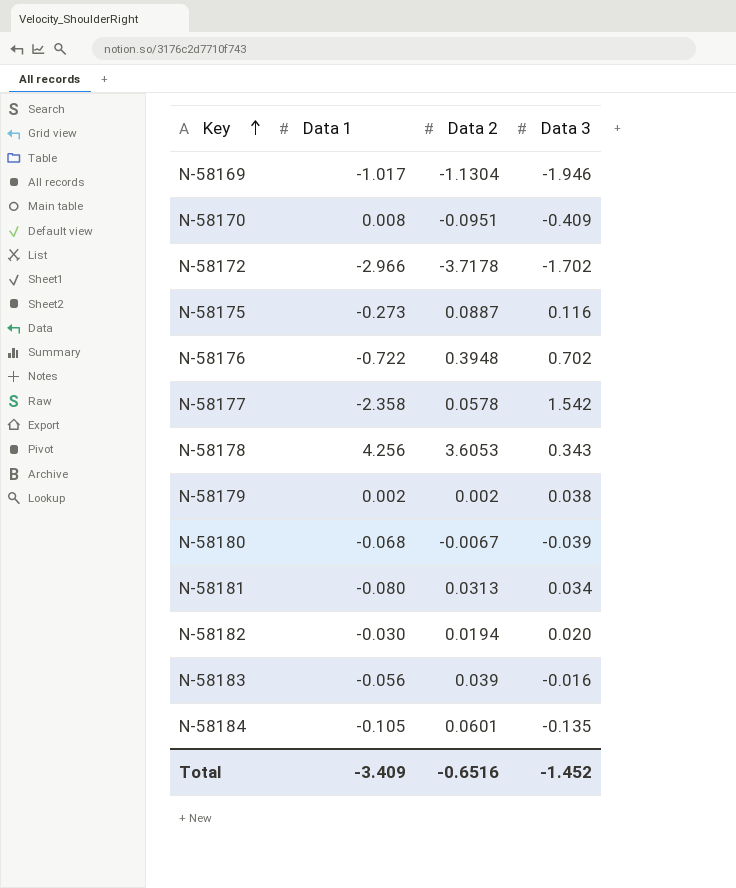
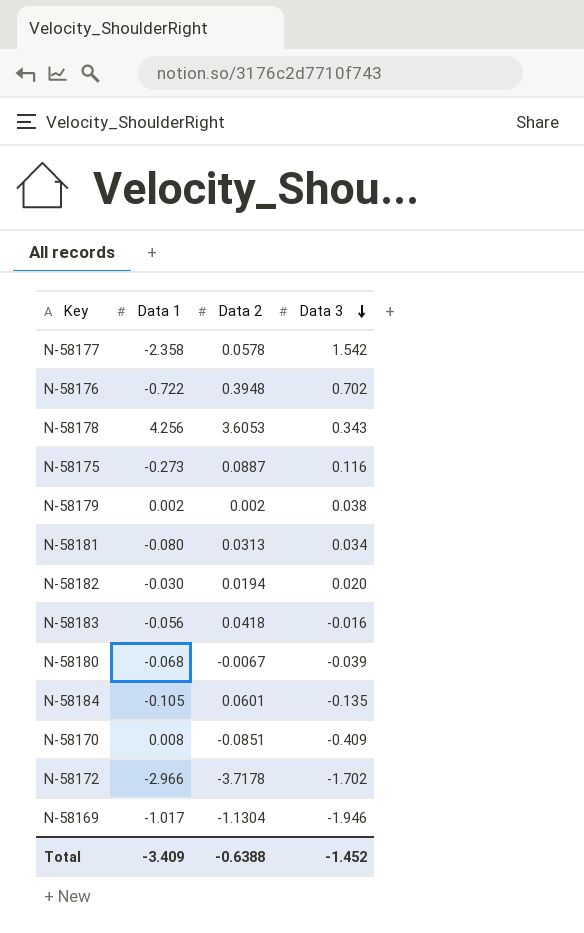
row order: Key ascending -> Data 3 descending
N-58183 | Data 2: 0.039 -> 0.0418
N-58170 | Data 2: -0.0951 -> -0.0851
Total | Data 2: -0.6516 -> -0.6388

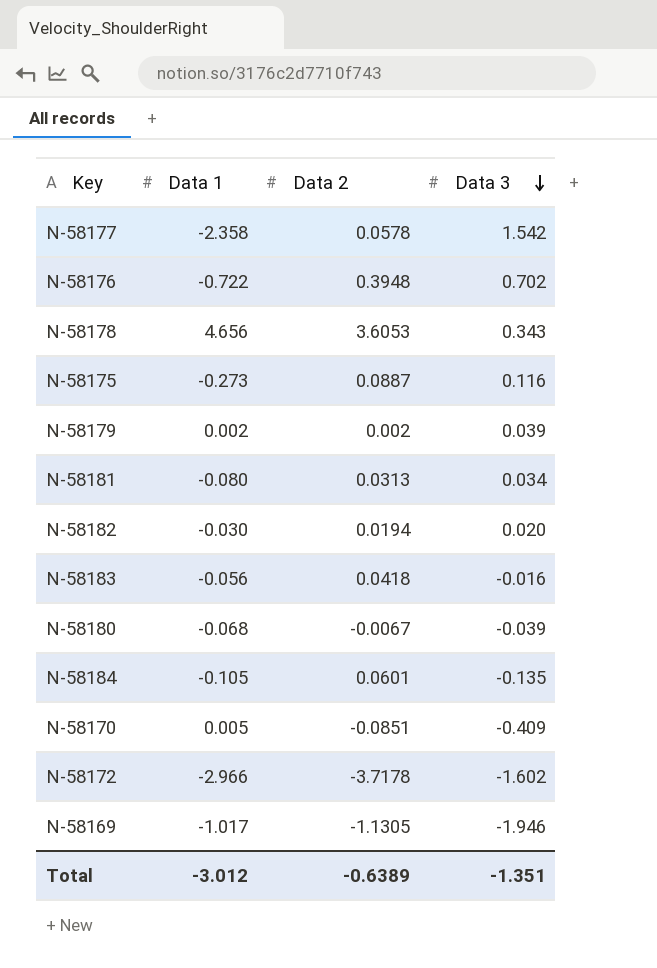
N-58178 | Data 1: 4.256 -> 4.656
N-58179 | Data 3: 0.038 -> 0.039
N-58170 | Data 1: 0.008 -> 0.005
N-58172 | Data 3: -1.702 -> -1.602
N-58169 | Data 2: -1.1304 -> -1.1305
Total | Data 1: -3.409 -> -3.012
Total | Data 2: -0.6388 -> -0.6389
Total | Data 3: -1.452 -> -1.351

